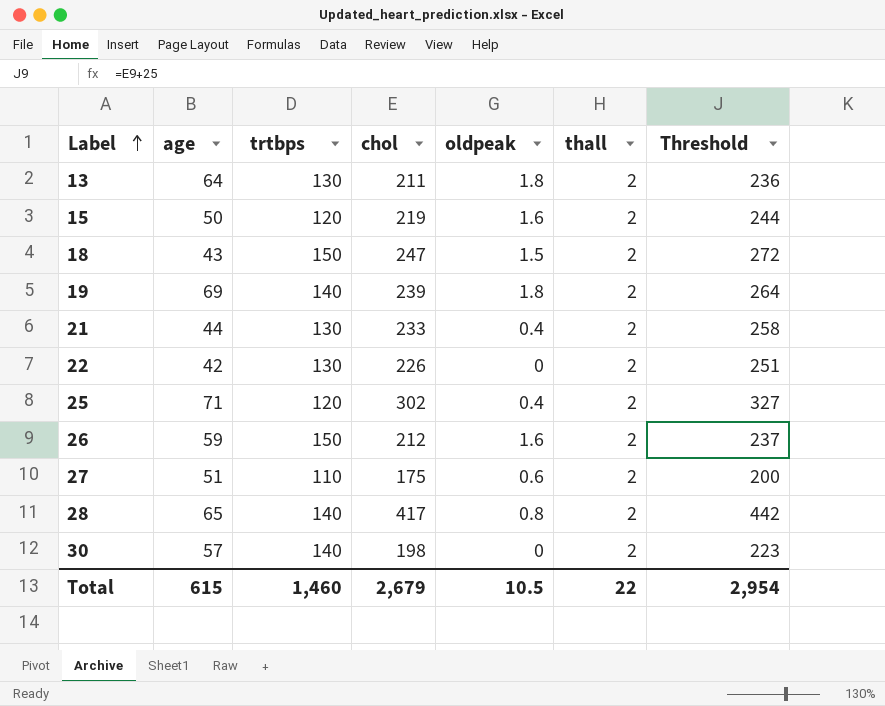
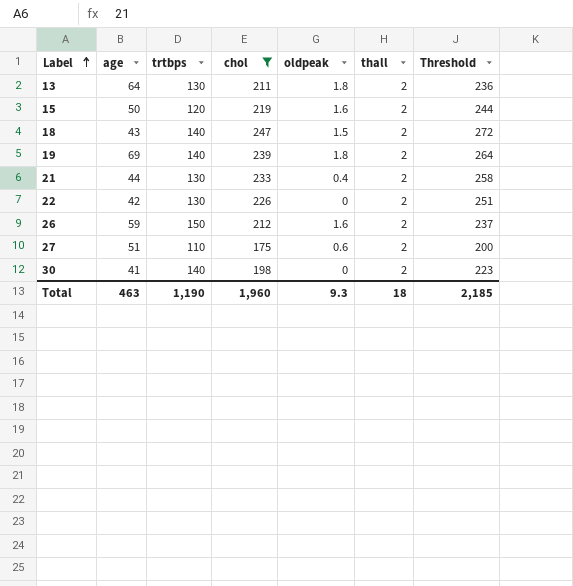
filter: none -> chol <= 247
18 | trtbps: 150 -> 140
30 | age: 57 -> 41
Total | age: 615 -> 463
Total | trtbps: 1,460 -> 1,190
Total | chol: 2,679 -> 1,960
Total | oldpeak: 10.5 -> 9.3
Total | thall: 22 -> 18
Total | Threshold: 2,954 -> 2,185

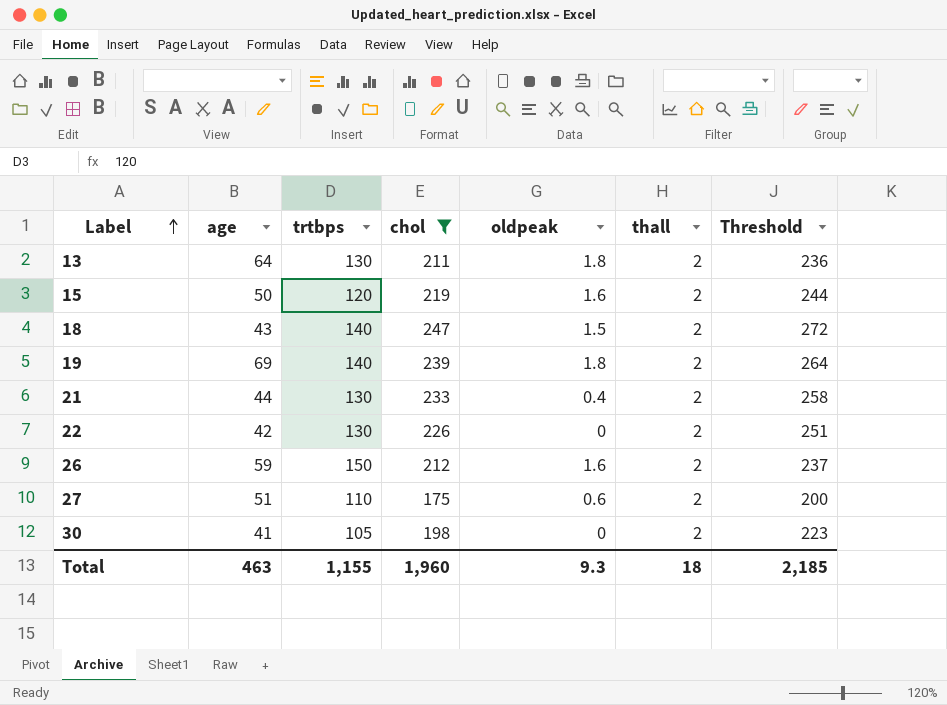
30 | trtbps: 140 -> 105
Total | trtbps: 1,190 -> 1,155

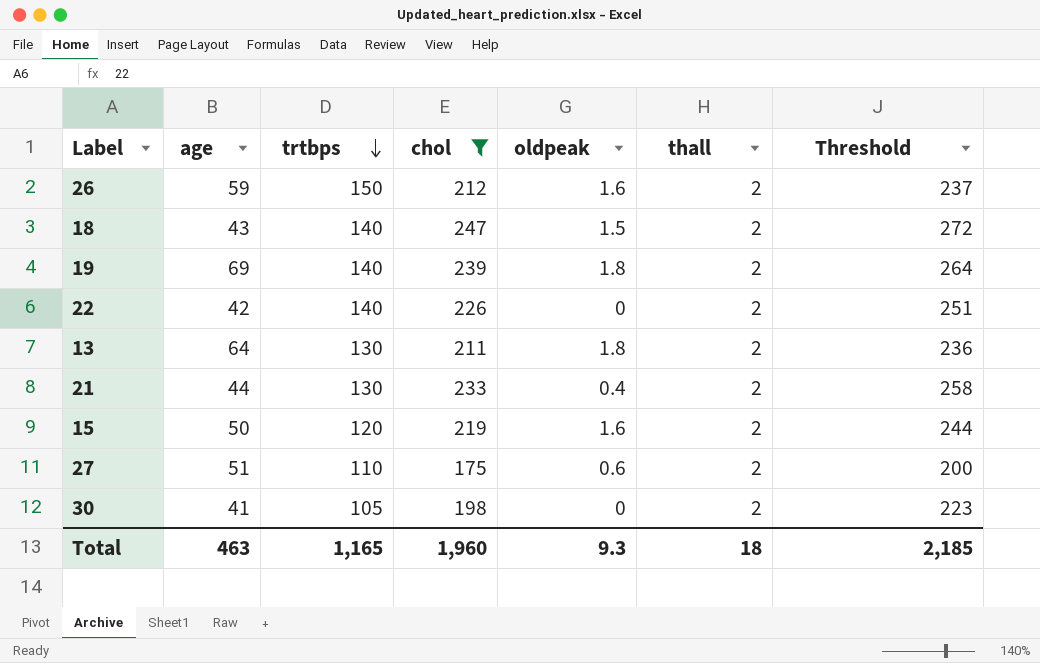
row order: Label ascending -> trtbps descending
22 | trtbps: 130 -> 140
Total | trtbps: 1,155 -> 1,165

